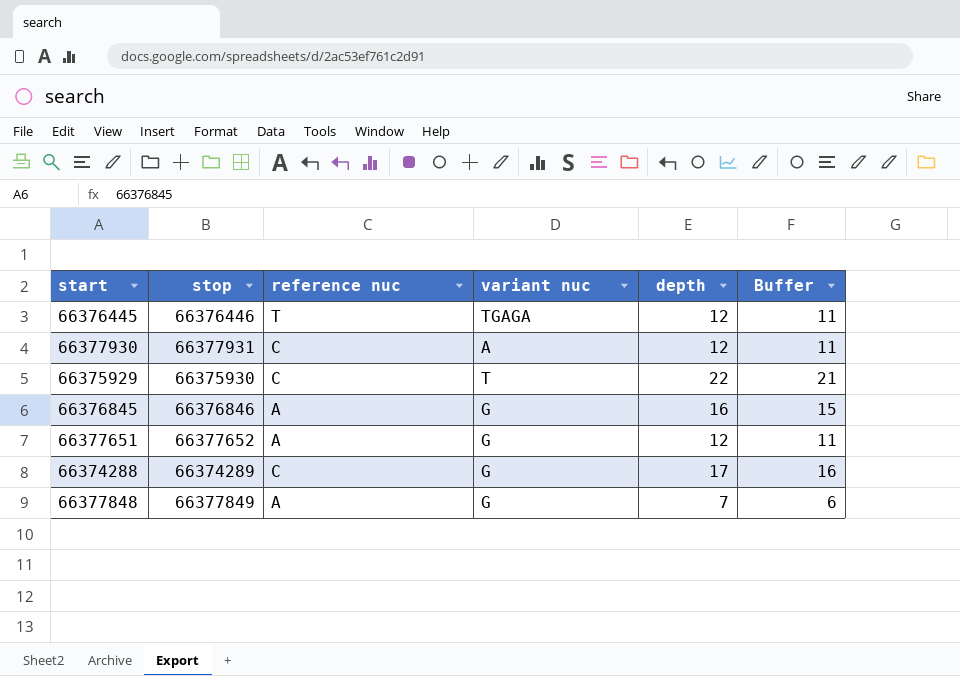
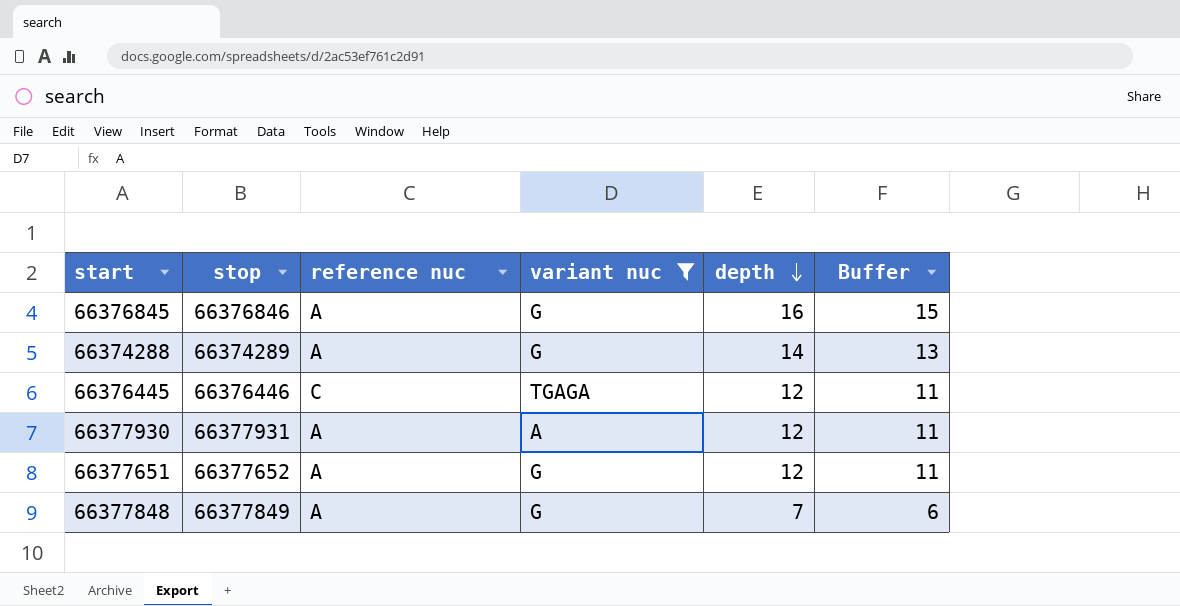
filter: none -> variant nuc != T
row order: none -> depth descending
66374288 | reference nuc: C -> A
66374288 | depth: 17 -> 14
66374288 | Buffer: 16 -> 13
66376445 | reference nuc: T -> C
66377930 | reference nuc: C -> A

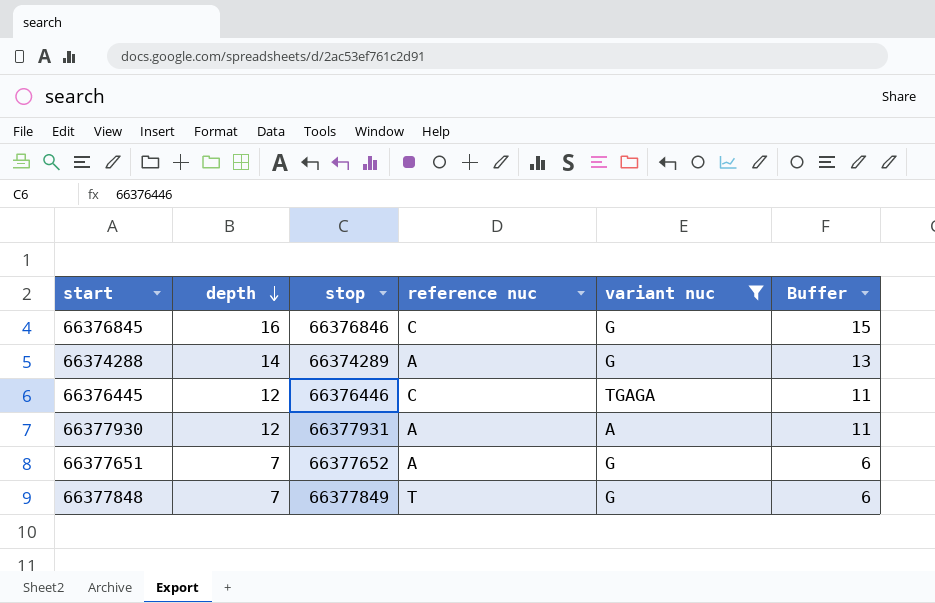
column depth | position: 5 -> 2
66376845 | reference nuc: A -> C
66377651 | depth: 12 -> 7
66377651 | Buffer: 11 -> 6
66377848 | reference nuc: A -> T

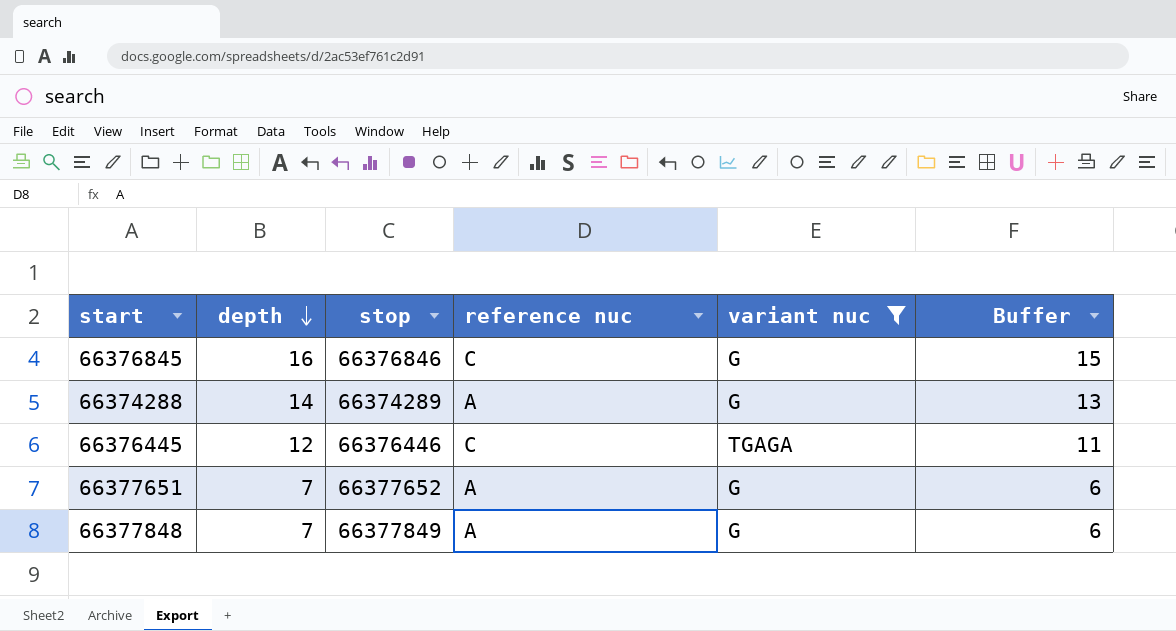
row 66377930: 12 | 66377931 | A | A | 11 -> none
66377848 | reference nuc: T -> A

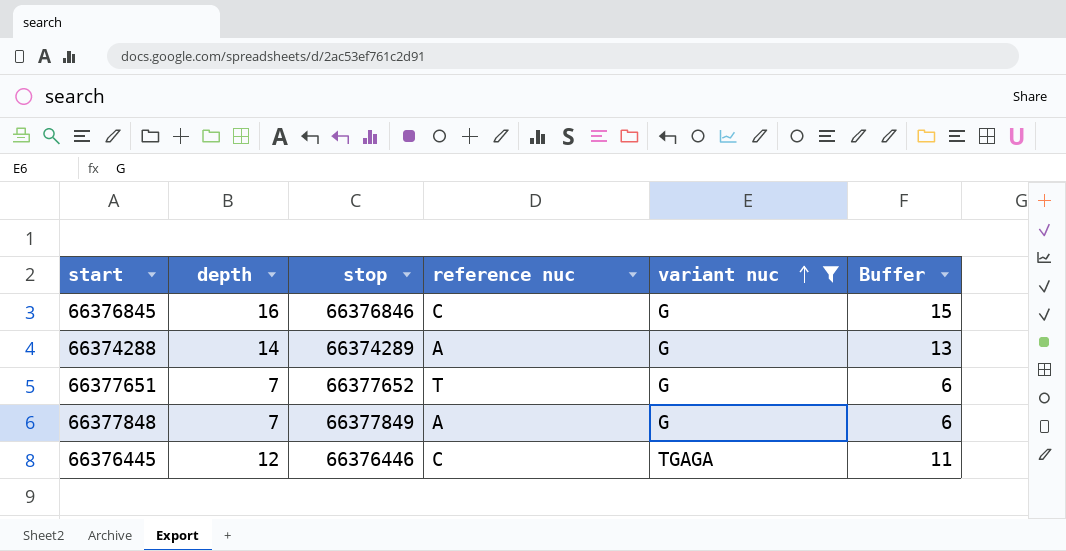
row order: depth descending -> variant nuc ascending
66377651 | reference nuc: A -> T

